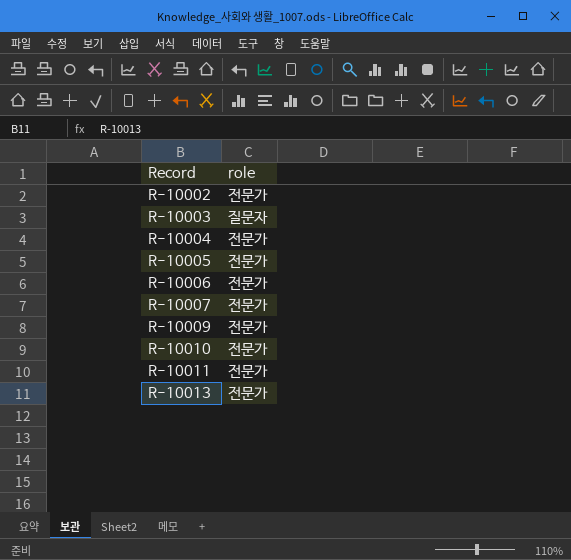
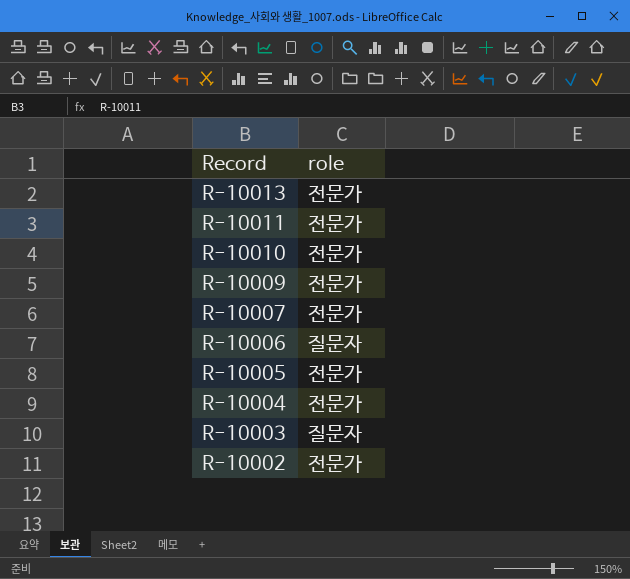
row order: Record ascending -> Record descending
R-10006 | role: 전문가 -> 질문자

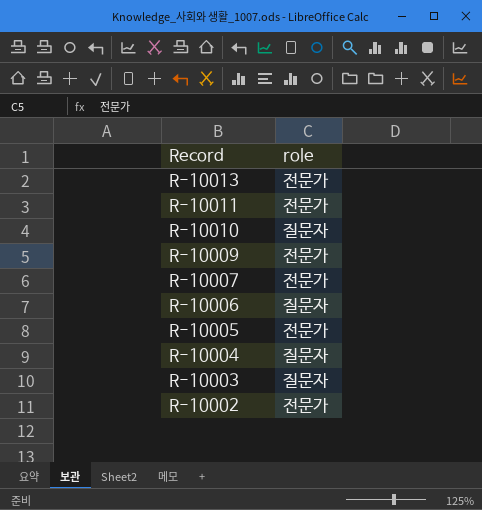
R-10010 | role: 전문가 -> 질문자
R-10004 | role: 전문가 -> 질문자

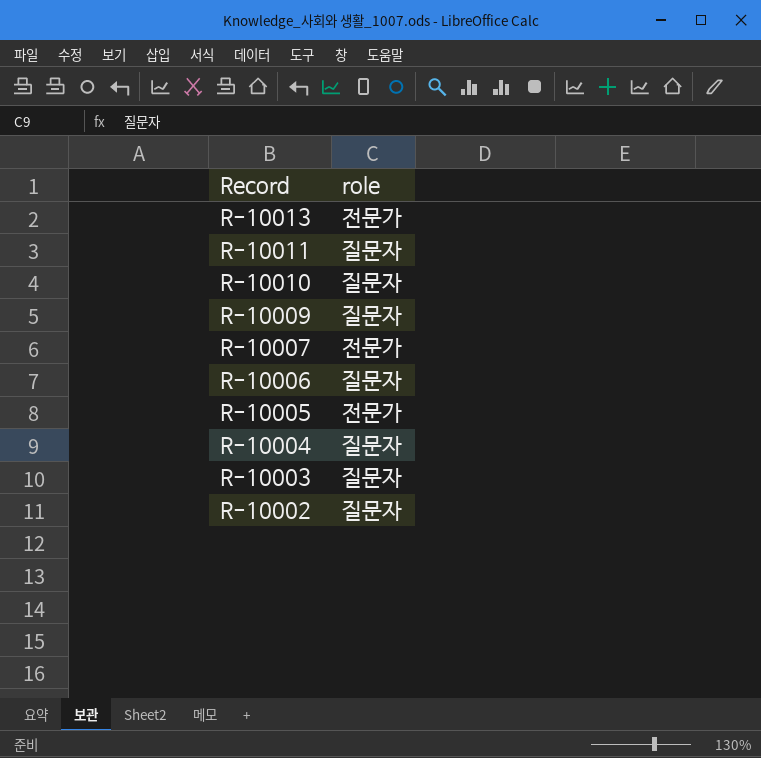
R-10011 | role: 전문가 -> 질문자
R-10009 | role: 전문가 -> 질문자
R-10002 | role: 전문가 -> 질문자

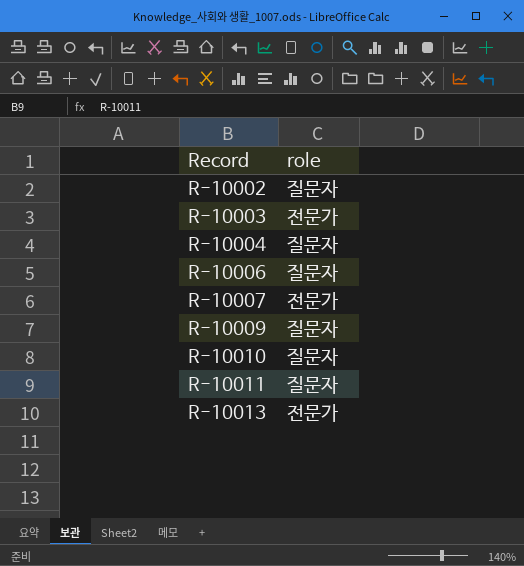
row order: Record descending -> Record ascending
row R-10005: 전문가 -> none
R-10003 | role: 질문자 -> 전문가

